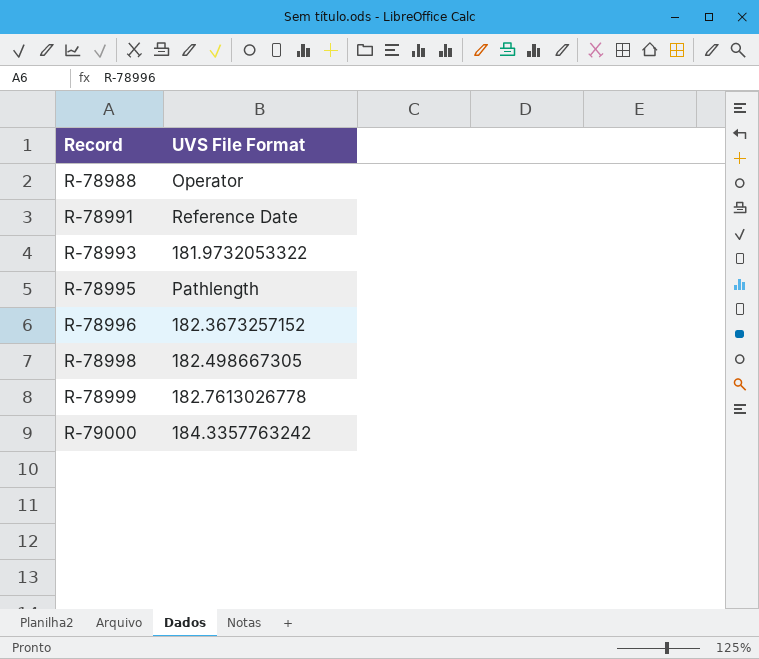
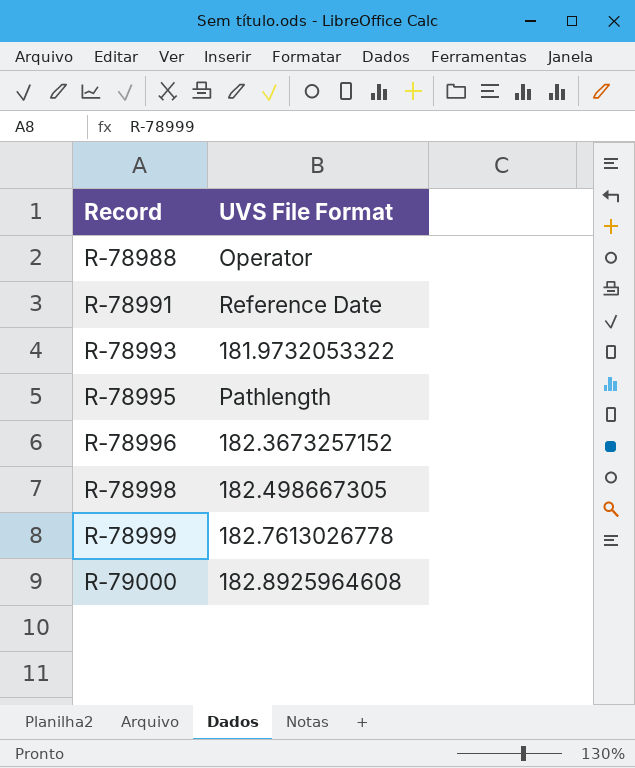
R-79000 | UVS File Format: 184.3357763242 -> 182.8925964608

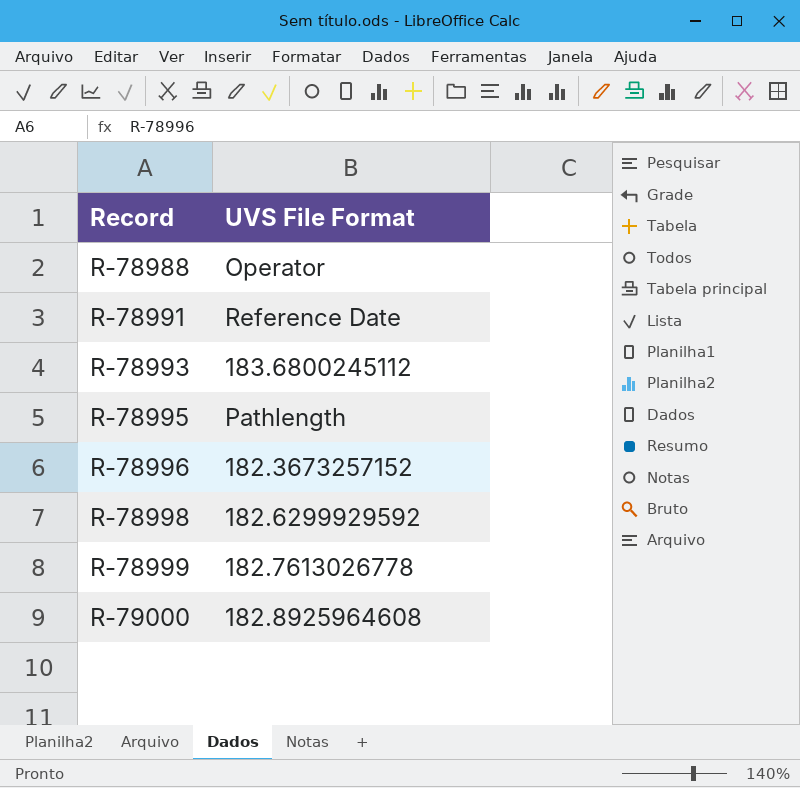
R-78993 | UVS File Format: 181.9732053322 -> 183.6800245112
R-78998 | UVS File Format: 182.498667305 -> 182.6299929592

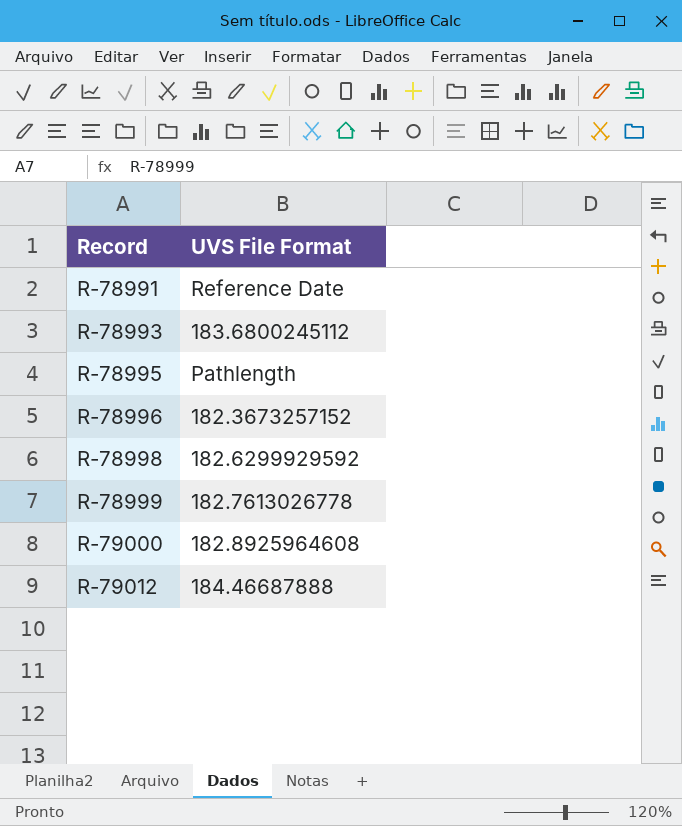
row R-78988: Operator -> none
row R-79012: none -> 184.46687888

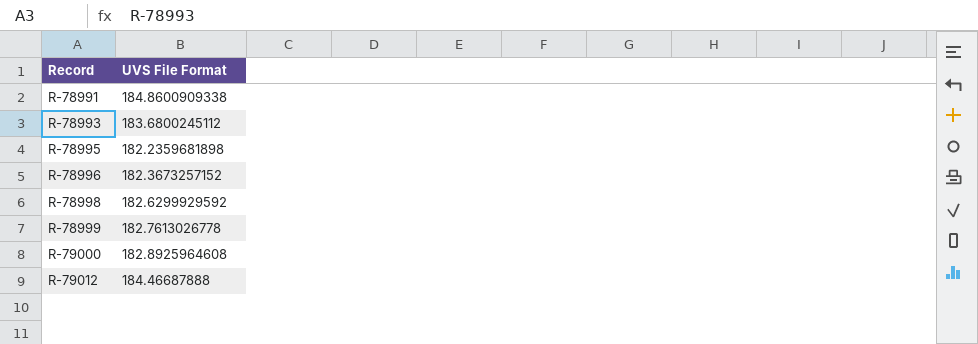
R-78991 | UVS File Format: Reference Date -> 184.8600909338
R-78995 | UVS File Format: Pathlength -> 182.2359681898

